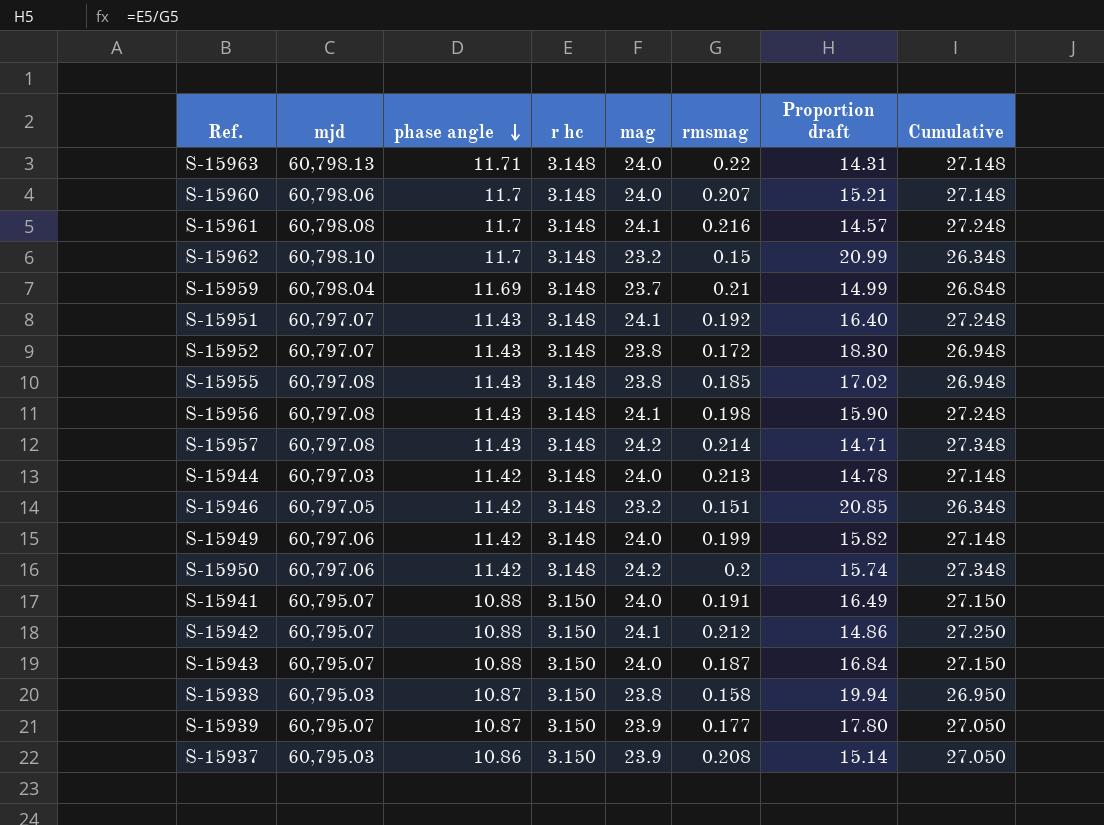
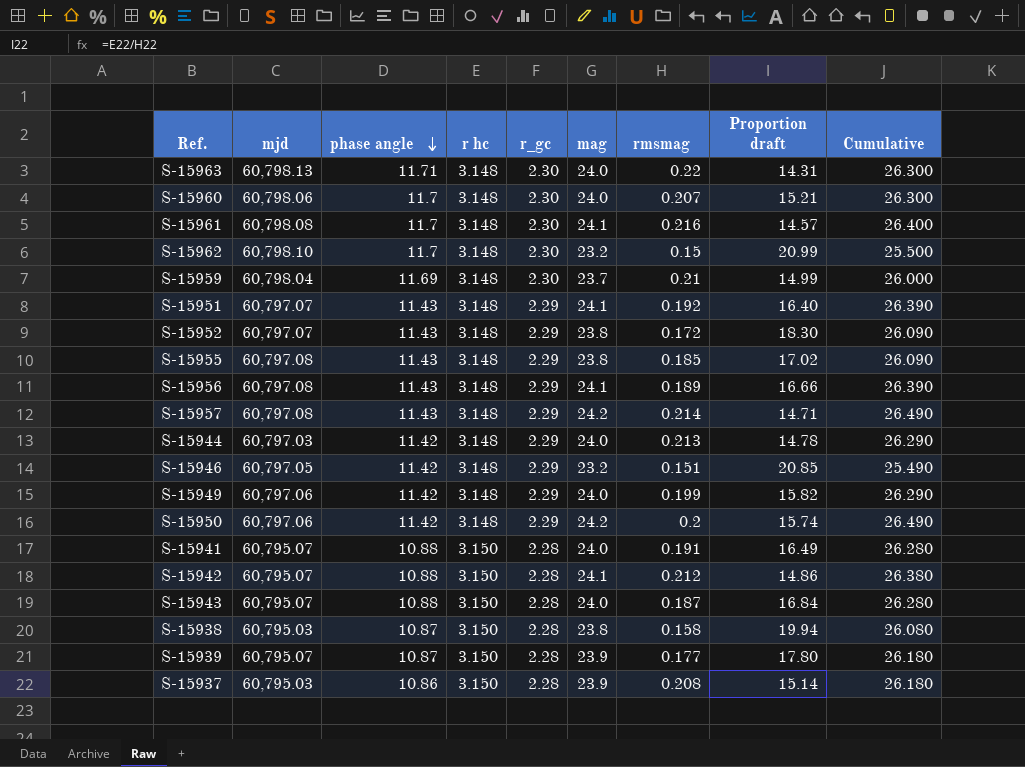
column r_gc | position: none -> 5
column Cumulative | formula: [r hc] + [mag] -> [r_gc] + [mag]
S-15956 | rmsmag: 0.198 -> 0.189
S-15956 | Proportion draft: 15.90 -> 16.66

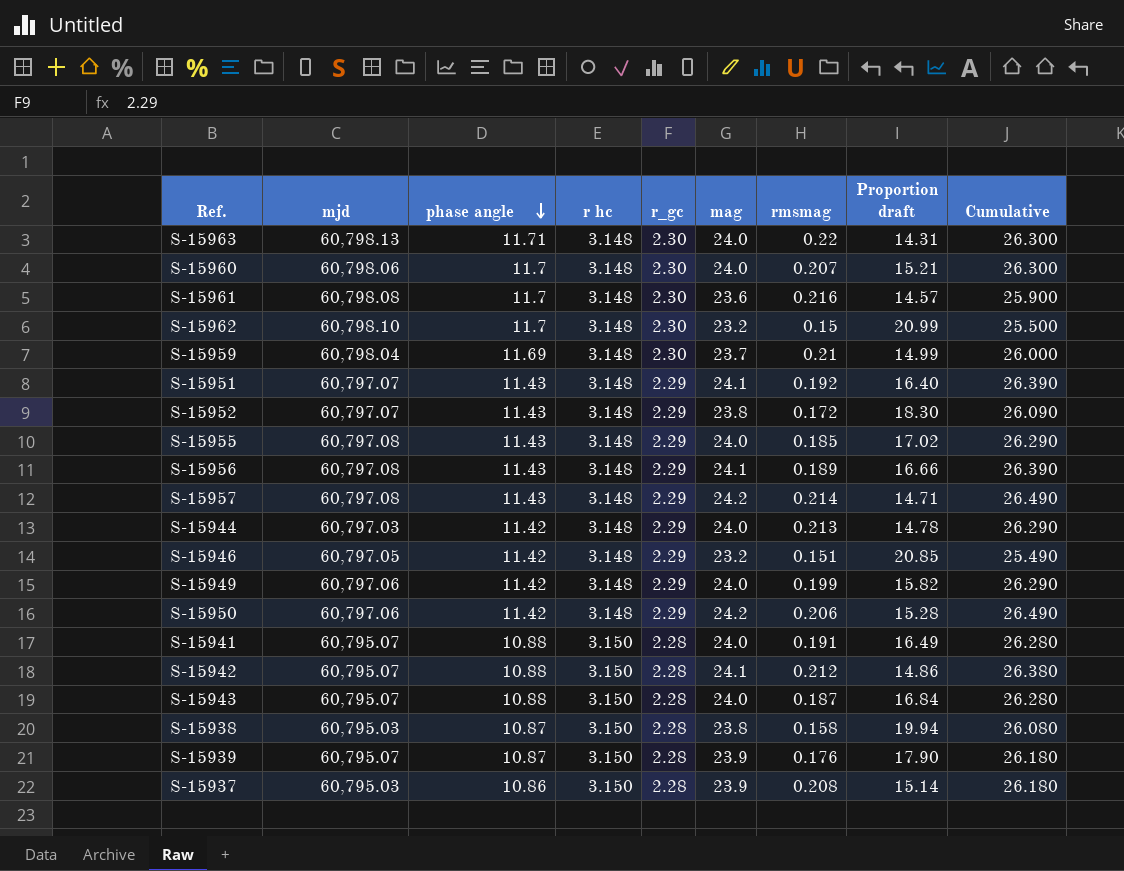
S-15961 | mag: 24.1 -> 23.6
S-15961 | Cumulative: 26.400 -> 25.900
S-15955 | mag: 23.8 -> 24.0
S-15955 | Cumulative: 26.090 -> 26.290
S-15950 | rmsmag: 0.2 -> 0.206
S-15950 | Proportion draft: 15.74 -> 15.28
S-15939 | rmsmag: 0.177 -> 0.176
S-15939 | Proportion draft: 17.80 -> 17.90

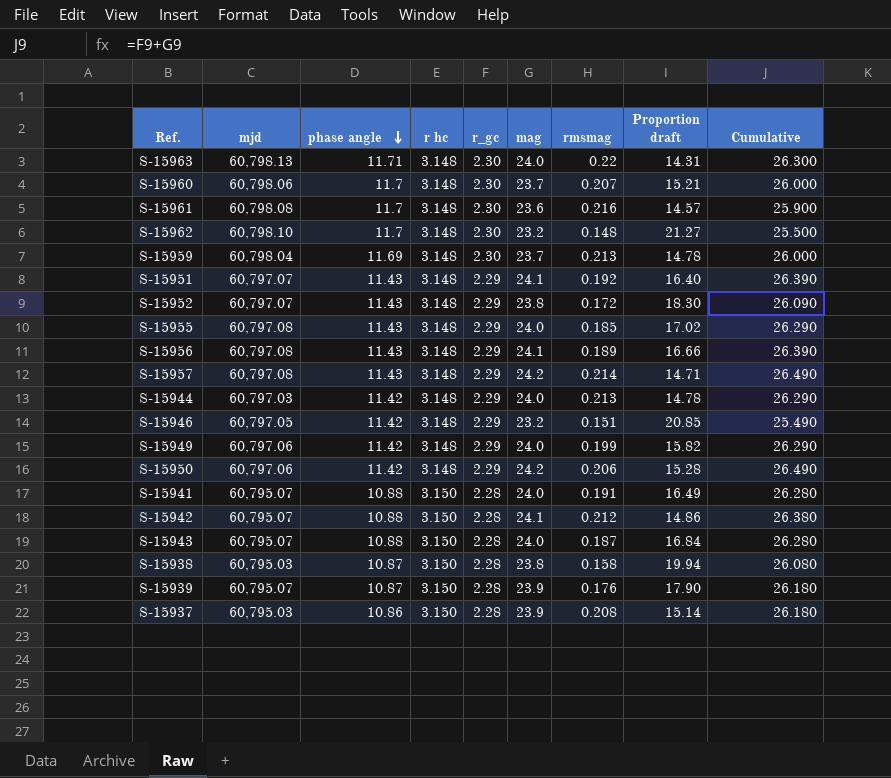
S-15960 | mag: 24.0 -> 23.7
S-15960 | Cumulative: 26.300 -> 26.000
S-15962 | rmsmag: 0.15 -> 0.148
S-15962 | Proportion draft: 20.99 -> 21.27
S-15959 | rmsmag: 0.21 -> 0.213
S-15959 | Proportion draft: 14.99 -> 14.78

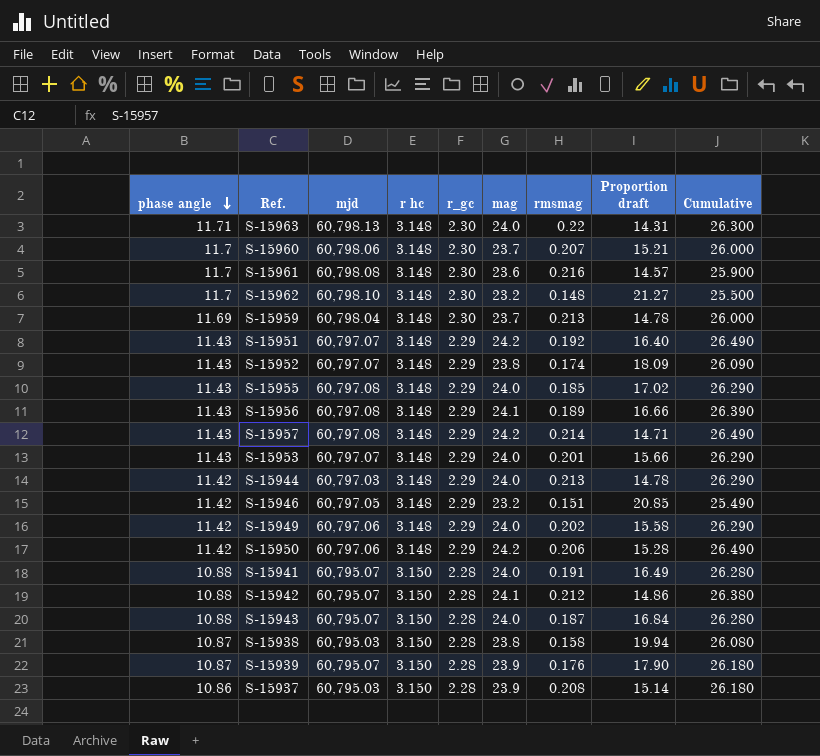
column phase angle | position: 3 -> 1
S-15951 | mag: 24.1 -> 24.2
S-15951 | Cumulative: 26.390 -> 26.490
S-15952 | rmsmag: 0.172 -> 0.174
S-15952 | Proportion draft: 18.30 -> 18.09
row S-15953: none -> 11.43 | 60,797.07 | 3.148 | 2.29 | 24.0 | 0.201 | 15.66 | 26.290
S-15949 | rmsmag: 0.199 -> 0.202
S-15949 | Proportion draft: 15.82 -> 15.58

